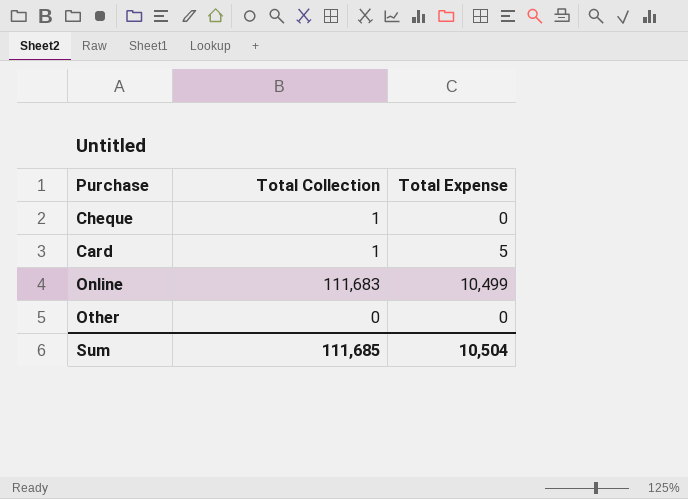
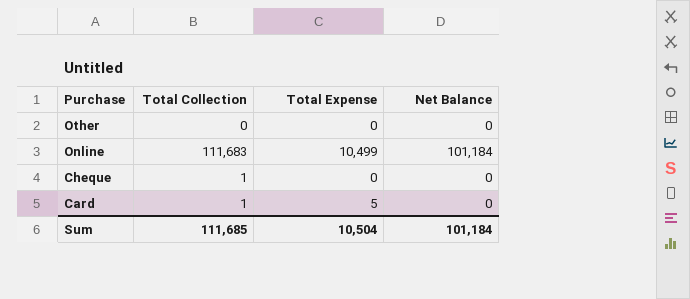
row order: none -> Purchase descending
column Net Balance | position: none -> 4

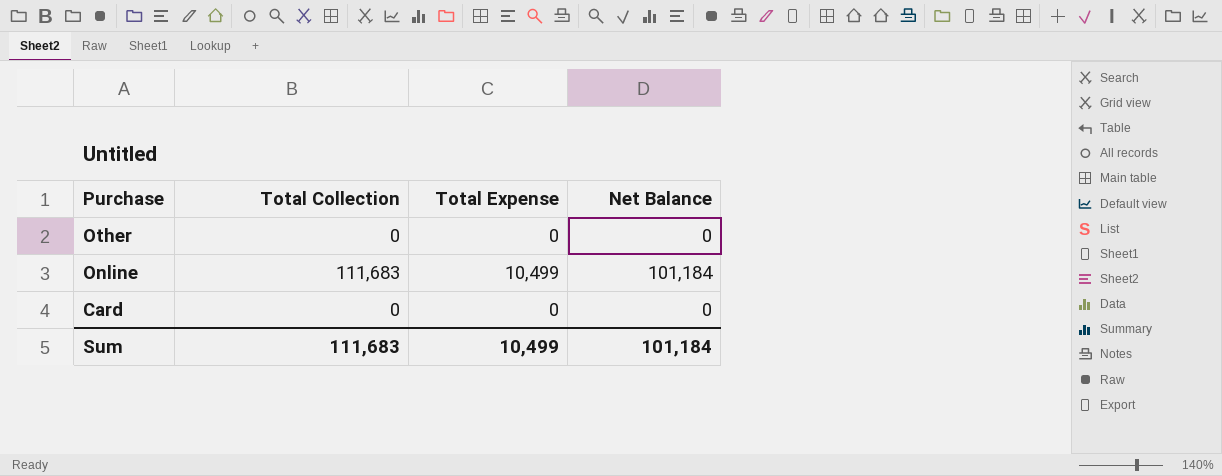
row Cheque: 1 | 0 | 0 -> none
Card | Total Collection: 1 -> 0
Card | Total Expense: 5 -> 0
Sum | Total Collection: 111,685 -> 111,683
Sum | Total Expense: 10,504 -> 10,499

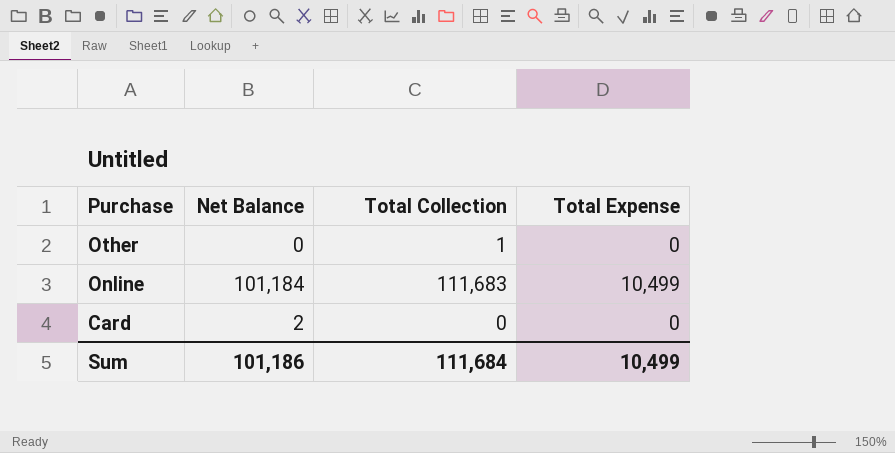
column Net Balance | position: 4 -> 2
Other | Total Collection: 0 -> 1
Card | Net Balance: 0 -> 2
Sum | Net Balance: 101,184 -> 101,186
Sum | Total Collection: 111,683 -> 111,684

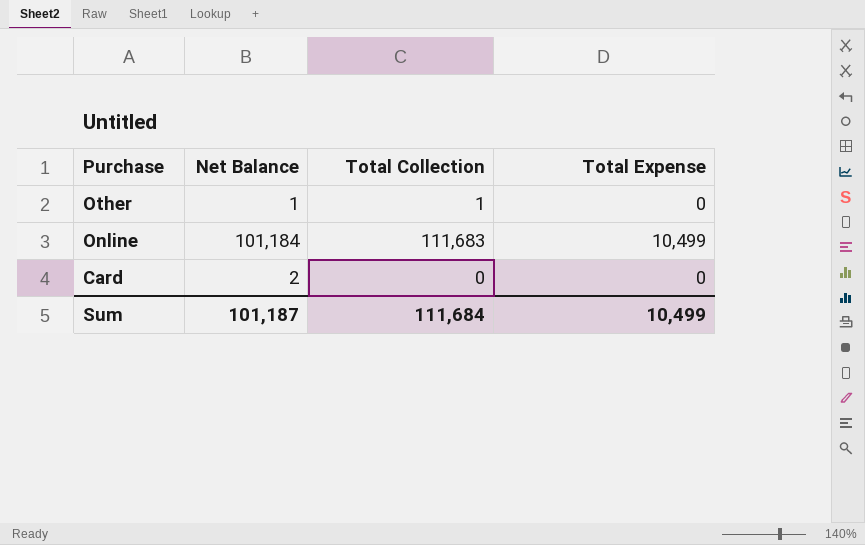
Other | Net Balance: 0 -> 1
Sum | Net Balance: 101,186 -> 101,187

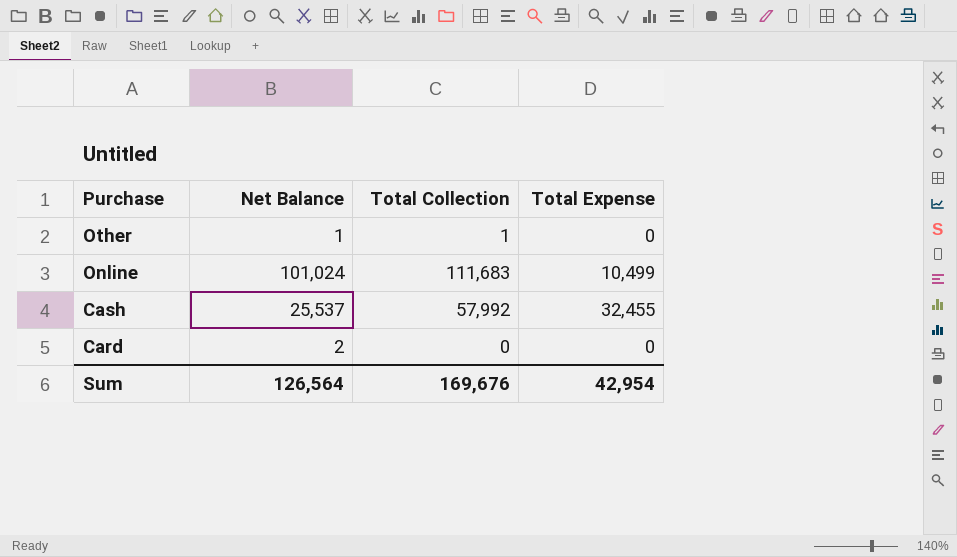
Online | Net Balance: 101,184 -> 101,024
row Cash: none -> 25,537 | 57,992 | 32,455
Sum | Net Balance: 101,187 -> 126,564
Sum | Total Collection: 111,684 -> 169,676
Sum | Total Expense: 10,499 -> 42,954

